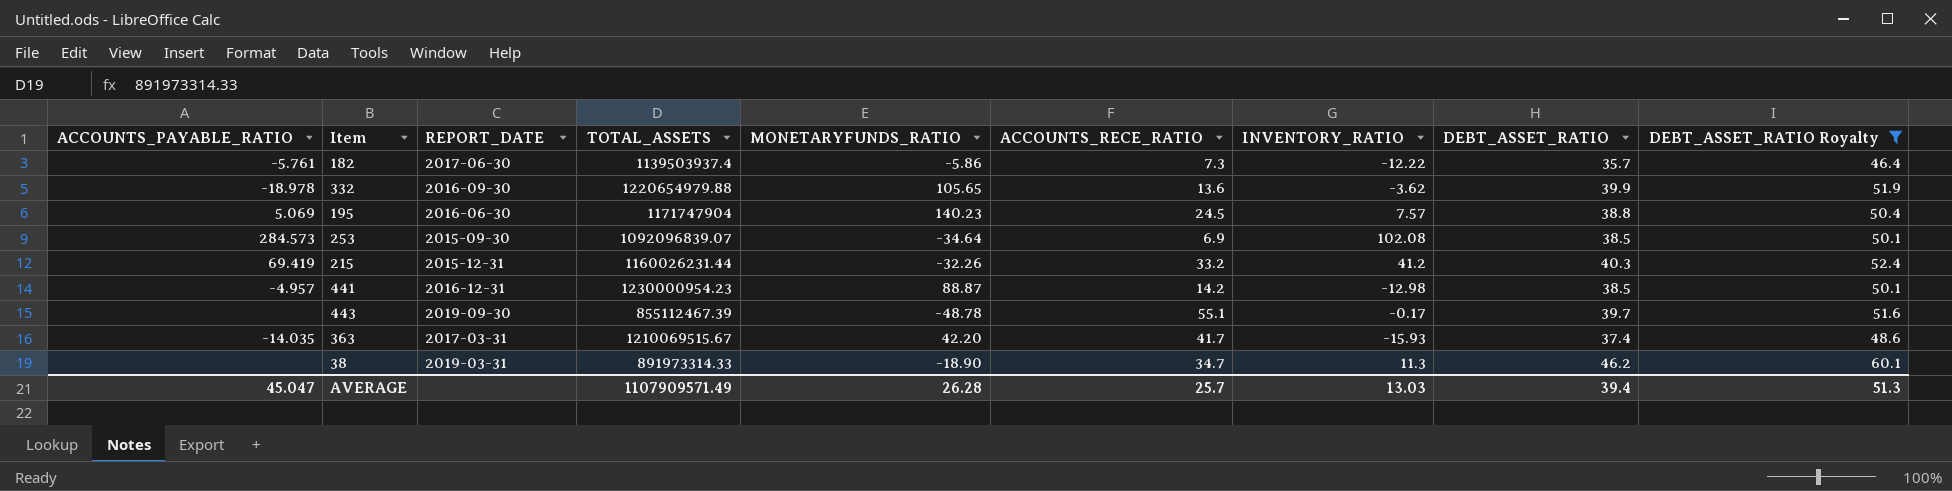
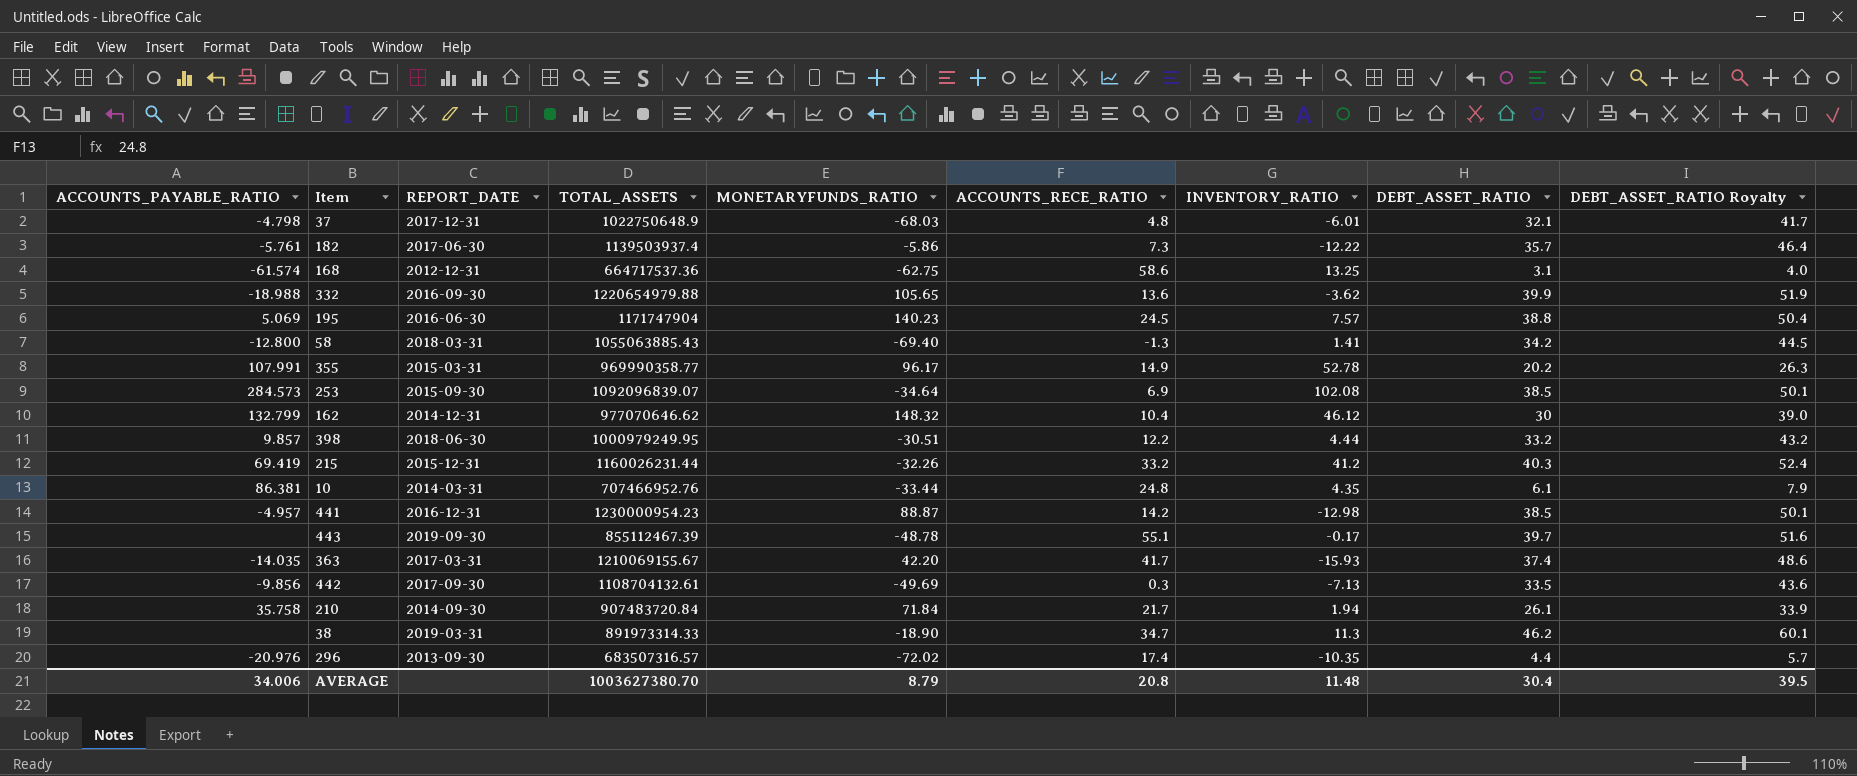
filter: DEBT_ASSET_RATIO Royalty >= 46.4 -> none
332 | ACCOUNTS_PAYABLE_RATIO: -18.978 -> -18.988
363 | TOTAL_ASSETS: 1210069515.67 -> 1210069155.67
AVERAGE | ACCOUNTS_PAYABLE_RATIO: 45.047 -> 34.006
AVERAGE | TOTAL_ASSETS: 1107909571.49 -> 1003627380.70
AVERAGE | MONETARYFUNDS_RATIO: 26.28 -> 8.79
AVERAGE | ACCOUNTS_RECE_RATIO: 25.7 -> 20.8
AVERAGE | INVENTORY_RATIO: 13.03 -> 11.48
AVERAGE | DEBT_ASSET_RATIO: 39.4 -> 30.4
AVERAGE | DEBT_ASSET_RATIO Royalty: 51.3 -> 39.5

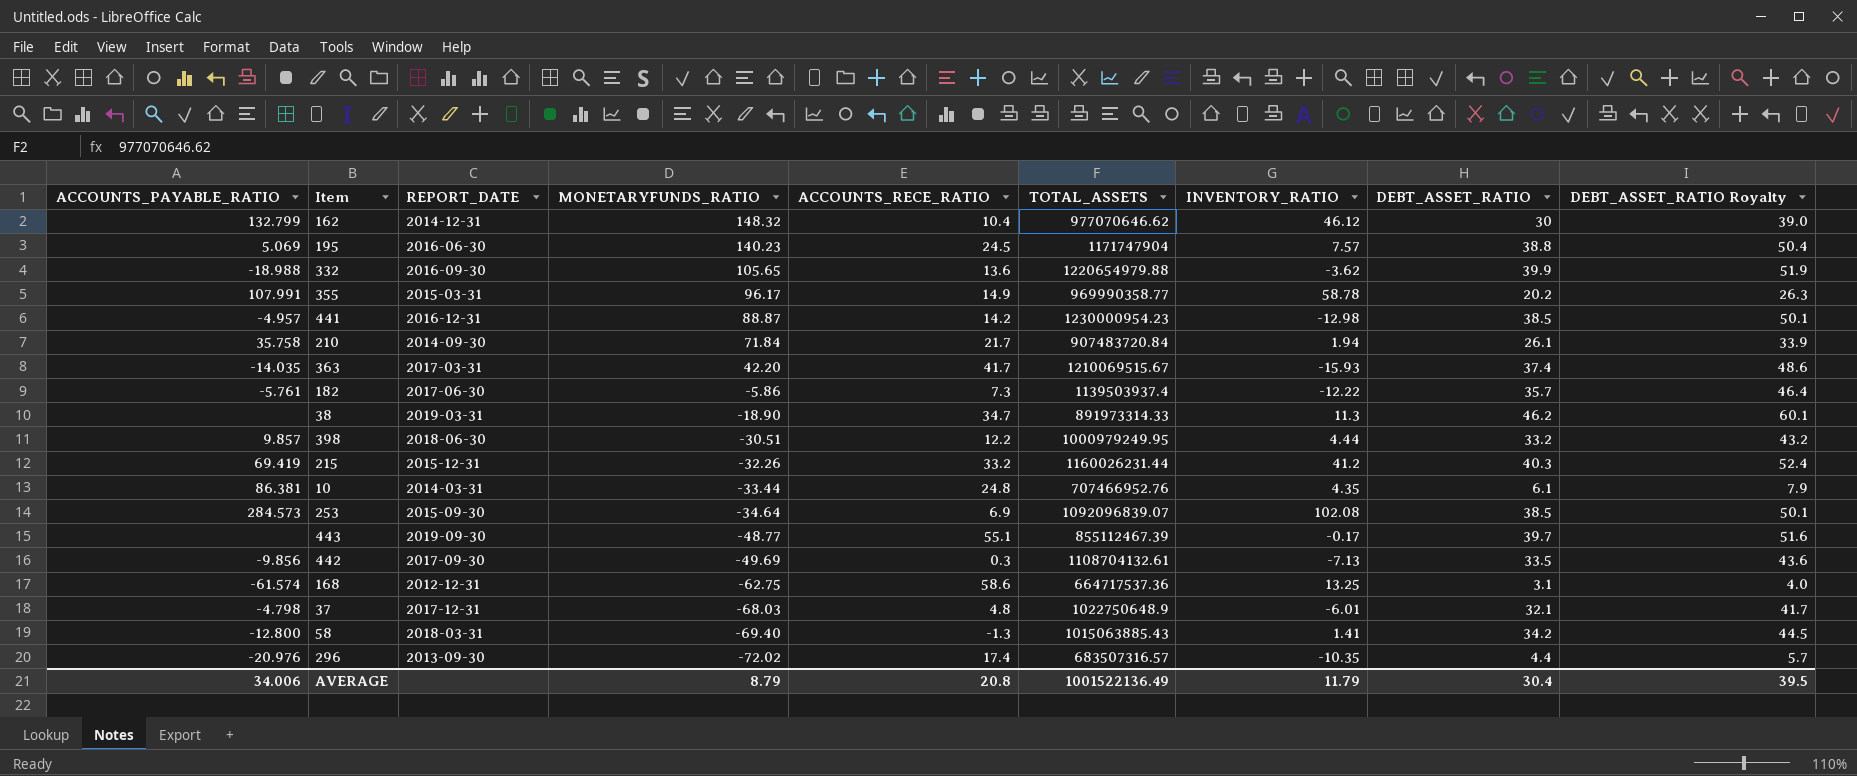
row order: none -> MONETARYFUNDS_RATIO descending
column TOTAL_ASSETS | position: 4 -> 6
355 | INVENTORY_RATIO: 52.78 -> 58.78
363 | TOTAL_ASSETS: 1210069155.67 -> 1210069515.67
443 | MONETARYFUNDS_RATIO: -48.78 -> -48.77
58 | TOTAL_ASSETS: 1055063885.43 -> 1015063885.43
AVERAGE | TOTAL_ASSETS: 1003627380.70 -> 1001522136.49
AVERAGE | INVENTORY_RATIO: 11.48 -> 11.79

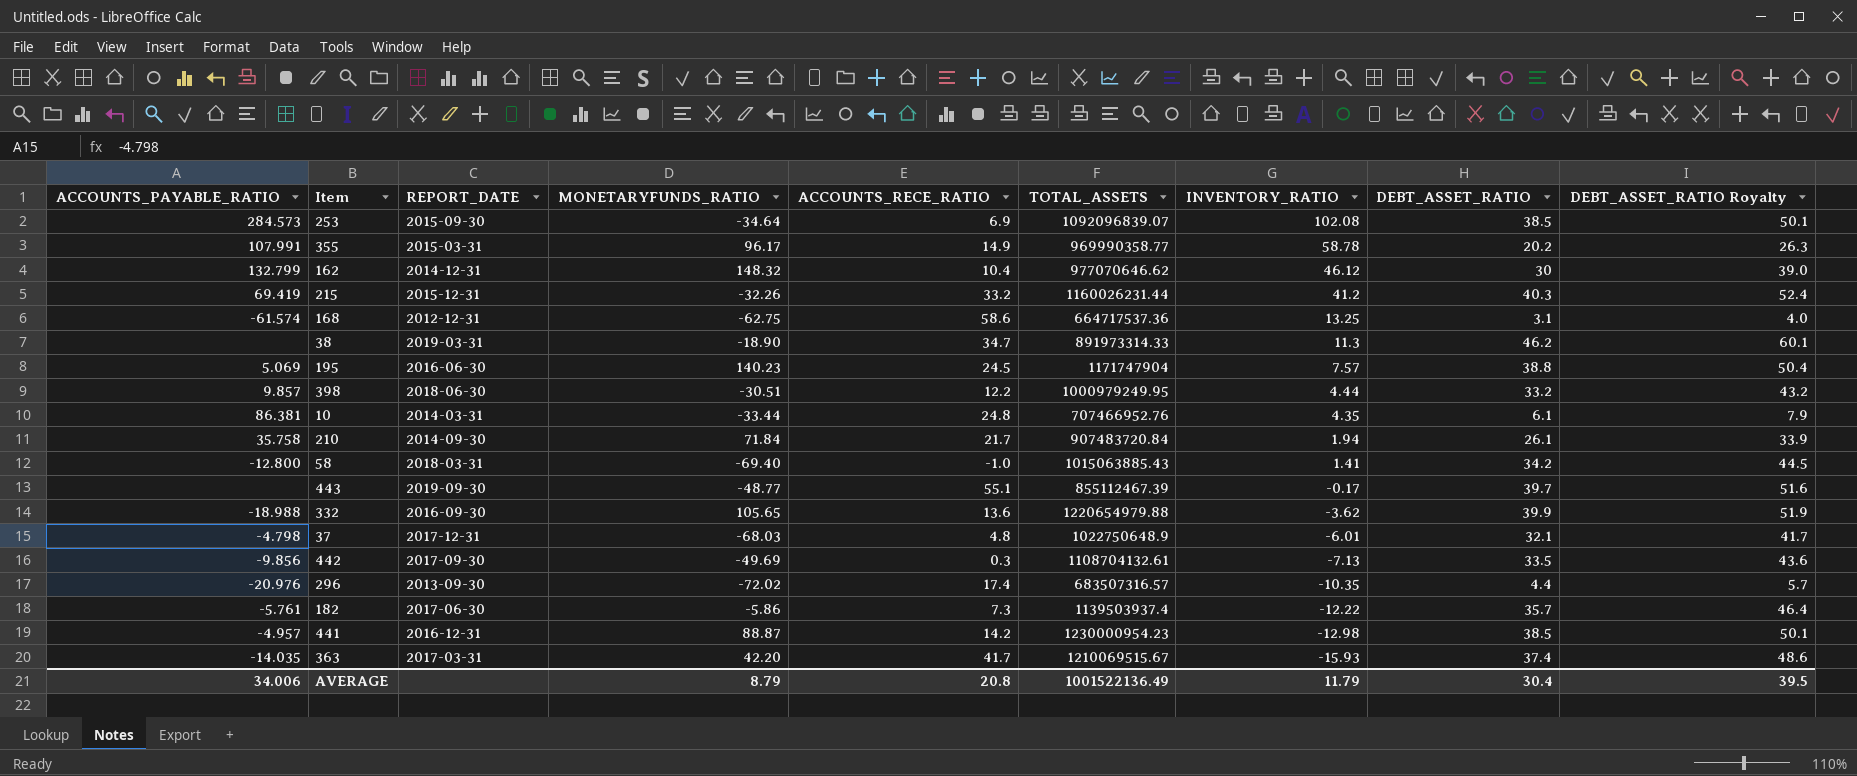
row order: MONETARYFUNDS_RATIO descending -> INVENTORY_RATIO descending
58 | ACCOUNTS_RECE_RATIO: -1.3 -> -1.0

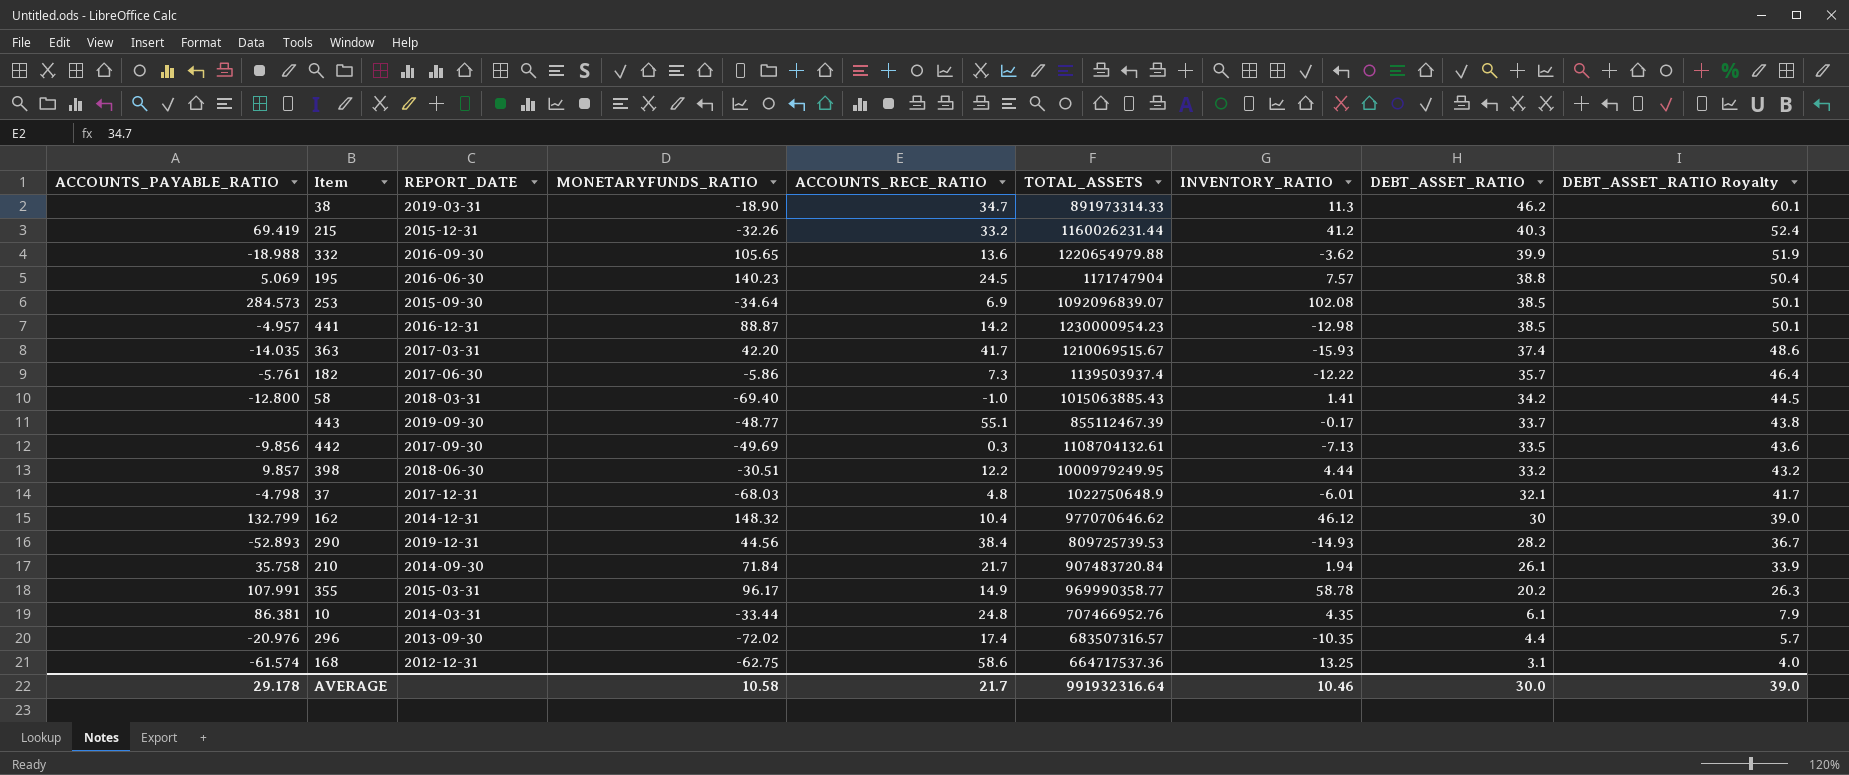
row order: INVENTORY_RATIO descending -> DEBT_ASSET_RATIO descending
443 | DEBT_ASSET_RATIO: 39.7 -> 33.7
443 | DEBT_ASSET_RATIO Royalty: 51.6 -> 43.8
row 290: none -> -52.893 | 2019-12-31 | 44.56 | 38.4 | 809725739.53 | -14.93 | 28.2 | 36.7
AVERAGE | ACCOUNTS_PAYABLE_RATIO: 34.006 -> 29.178
AVERAGE | MONETARYFUNDS_RATIO: 8.79 -> 10.58
AVERAGE | ACCOUNTS_RECE_RATIO: 20.8 -> 21.7
AVERAGE | TOTAL_ASSETS: 1001522136.49 -> 991932316.64
AVERAGE | INVENTORY_RATIO: 11.79 -> 10.46
AVERAGE | DEBT_ASSET_RATIO: 30.4 -> 30.0
AVERAGE | DEBT_ASSET_RATIO Royalty: 39.5 -> 39.0

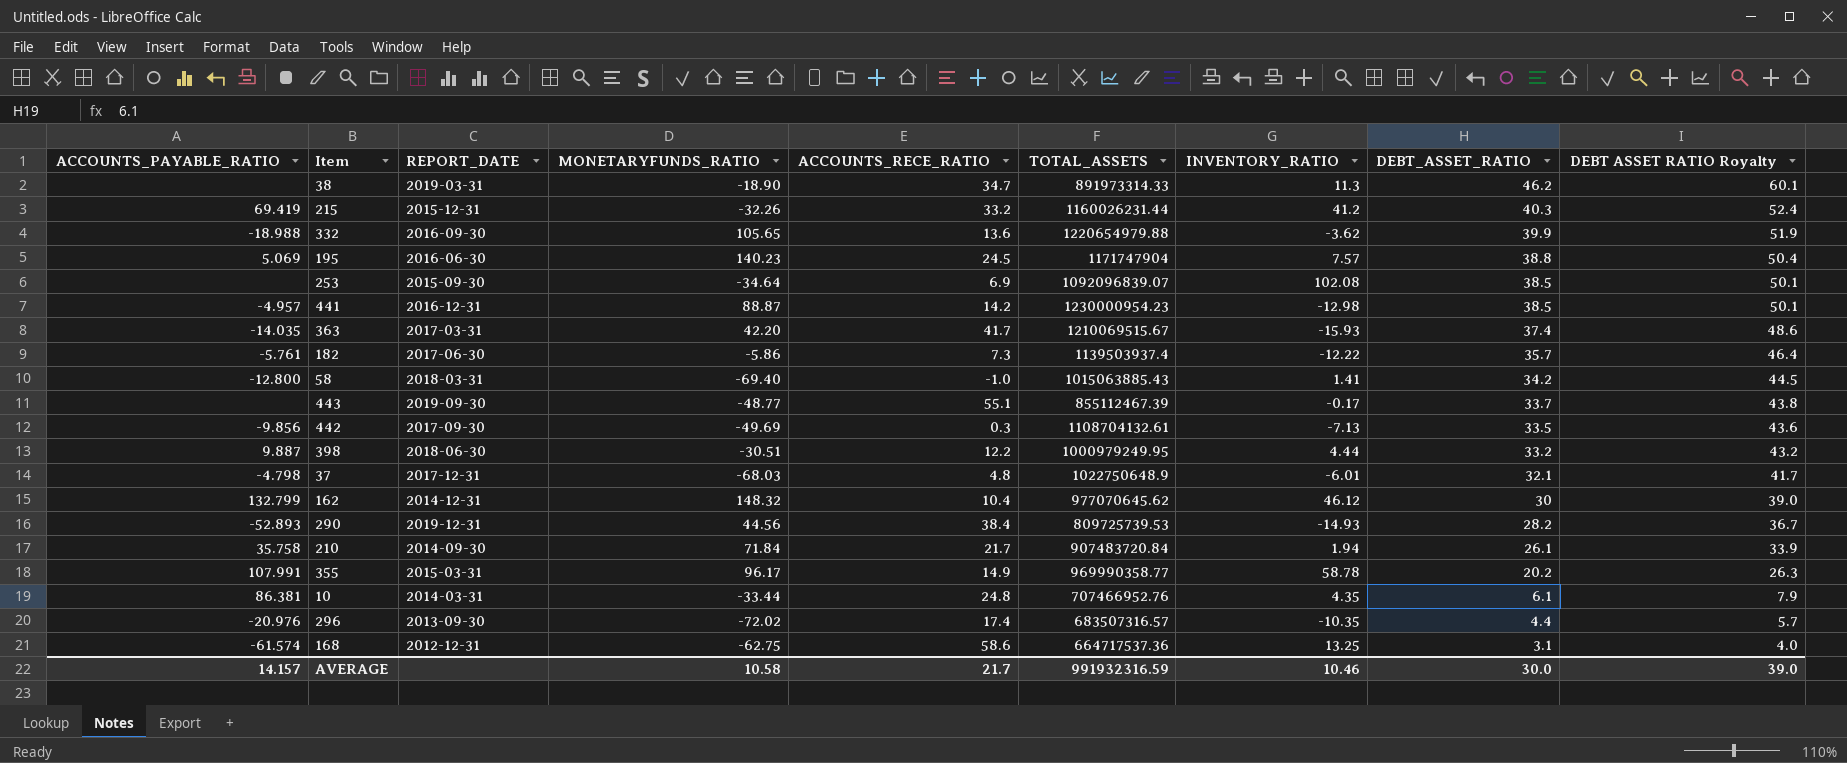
column name: DEBT_ASSET_RATIO Royalty -> DEBT ASSET RATIO Royalty
253 | ACCOUNTS_PAYABLE_RATIO: 284.573 -> none
398 | ACCOUNTS_PAYABLE_RATIO: 9.857 -> 9.887
162 | TOTAL_ASSETS: 977070646.62 -> 977070645.62
AVERAGE | ACCOUNTS_PAYABLE_RATIO: 29.178 -> 14.157
AVERAGE | TOTAL_ASSETS: 991932316.64 -> 991932316.59

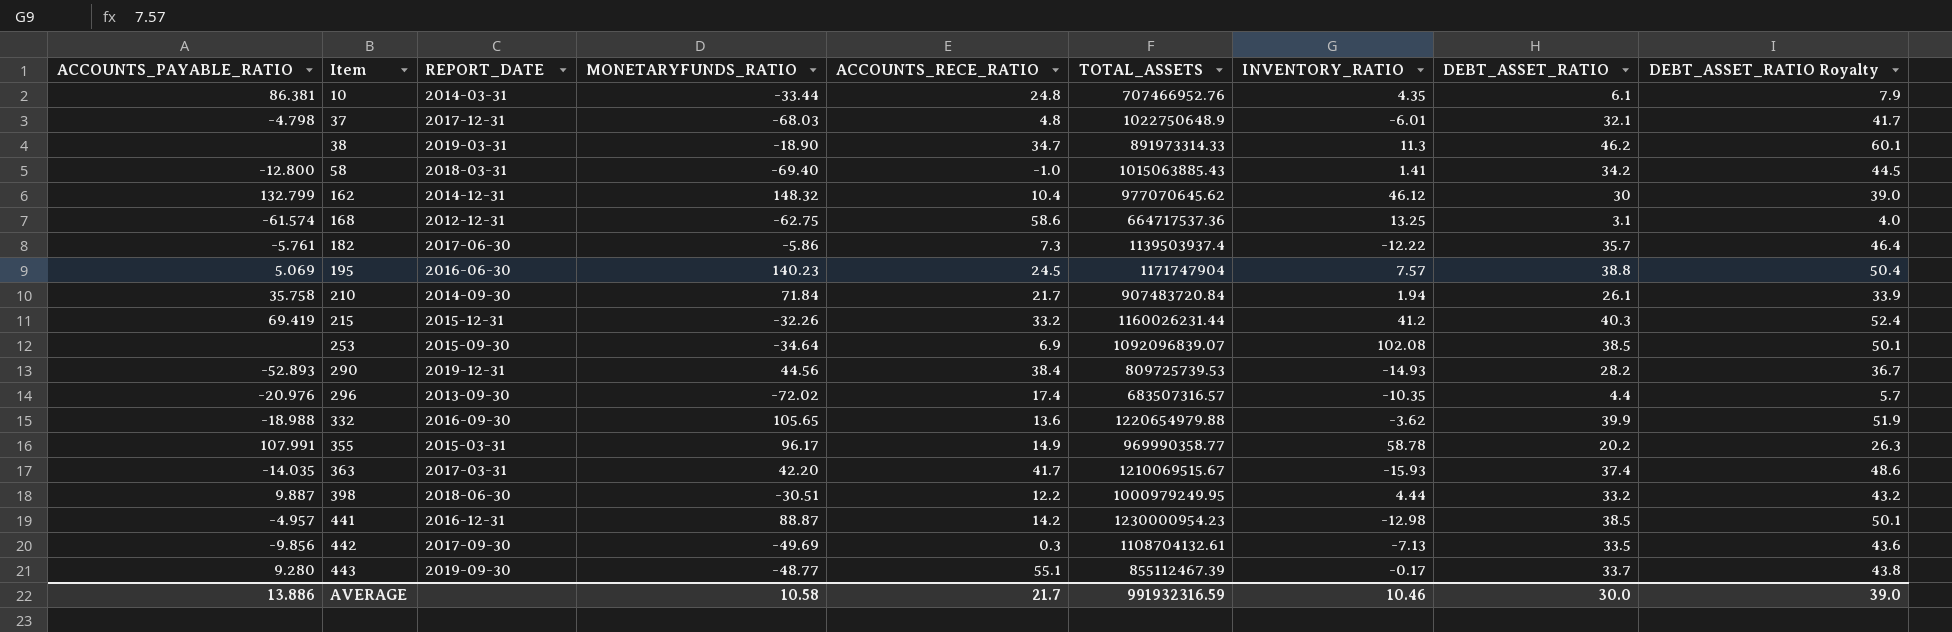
row order: DEBT_ASSET_RATIO descending -> Item ascending
column name: DEBT ASSET RATIO Royalty -> DEBT_ASSET_RATIO Royalty
443 | ACCOUNTS_PAYABLE_RATIO: none -> 9.280
AVERAGE | ACCOUNTS_PAYABLE_RATIO: 14.157 -> 13.886

